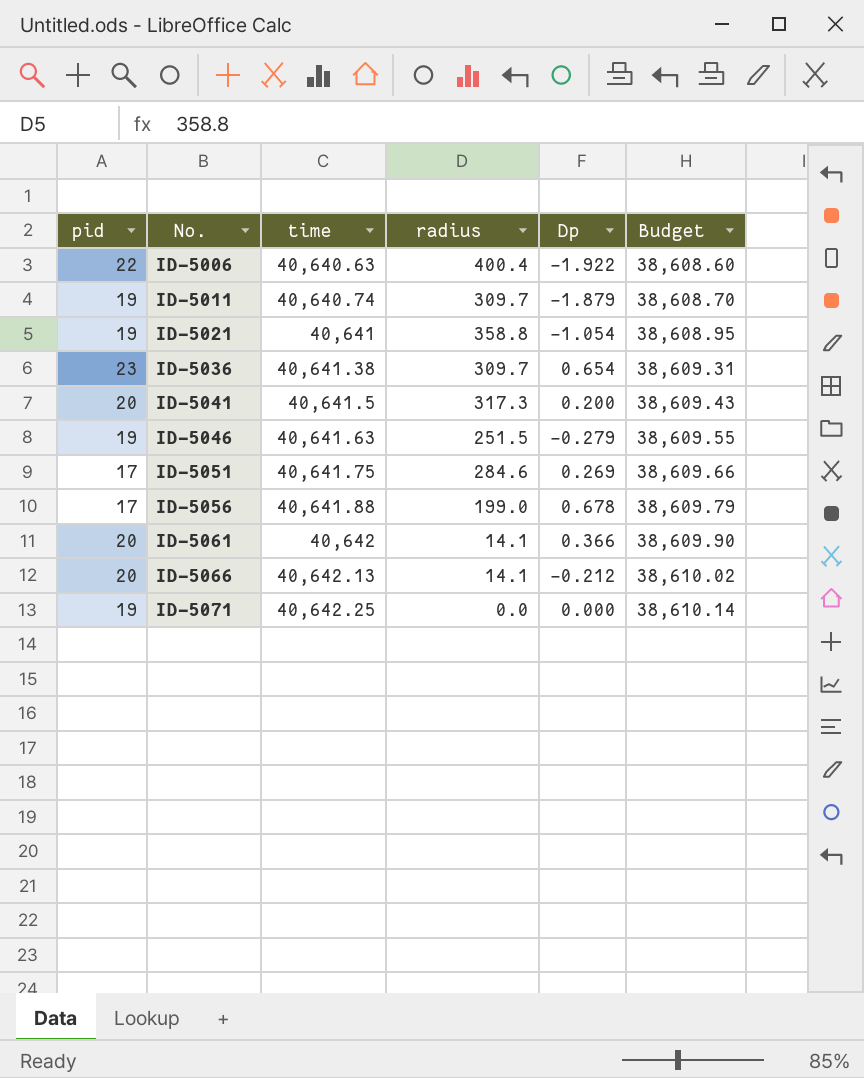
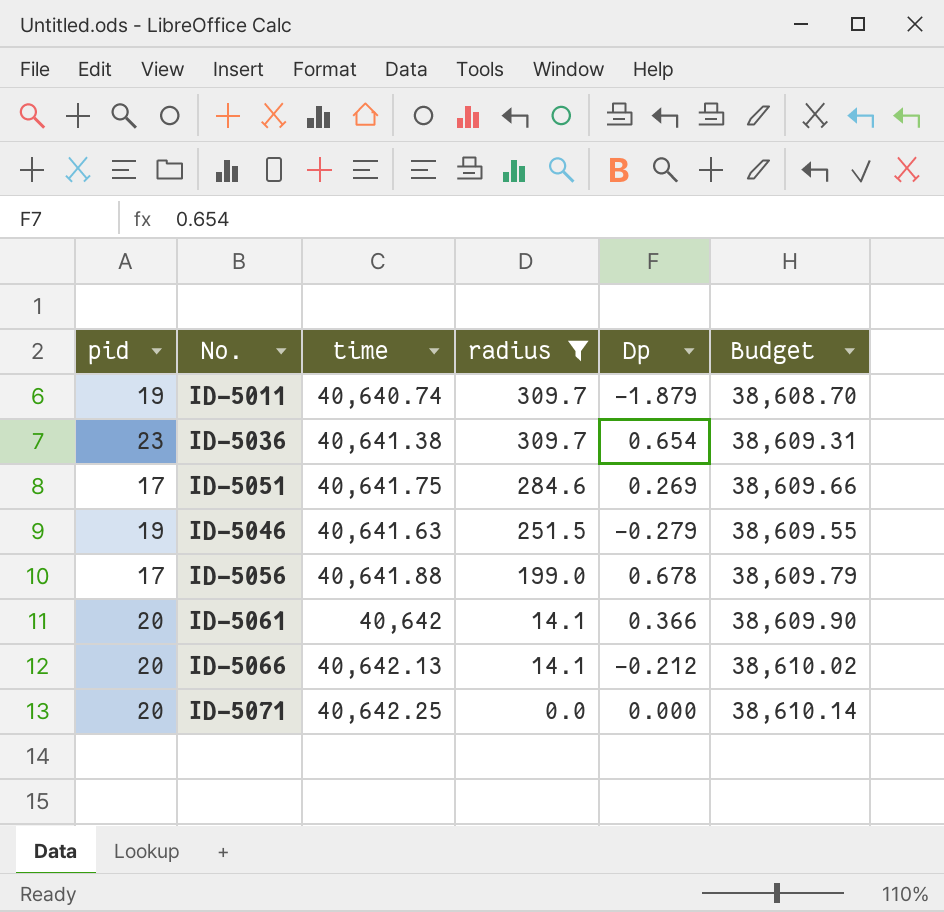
filter: none -> radius <= 309.7
row order: No. ascending -> radius descending
ID-5071 | pid: 19 -> 20

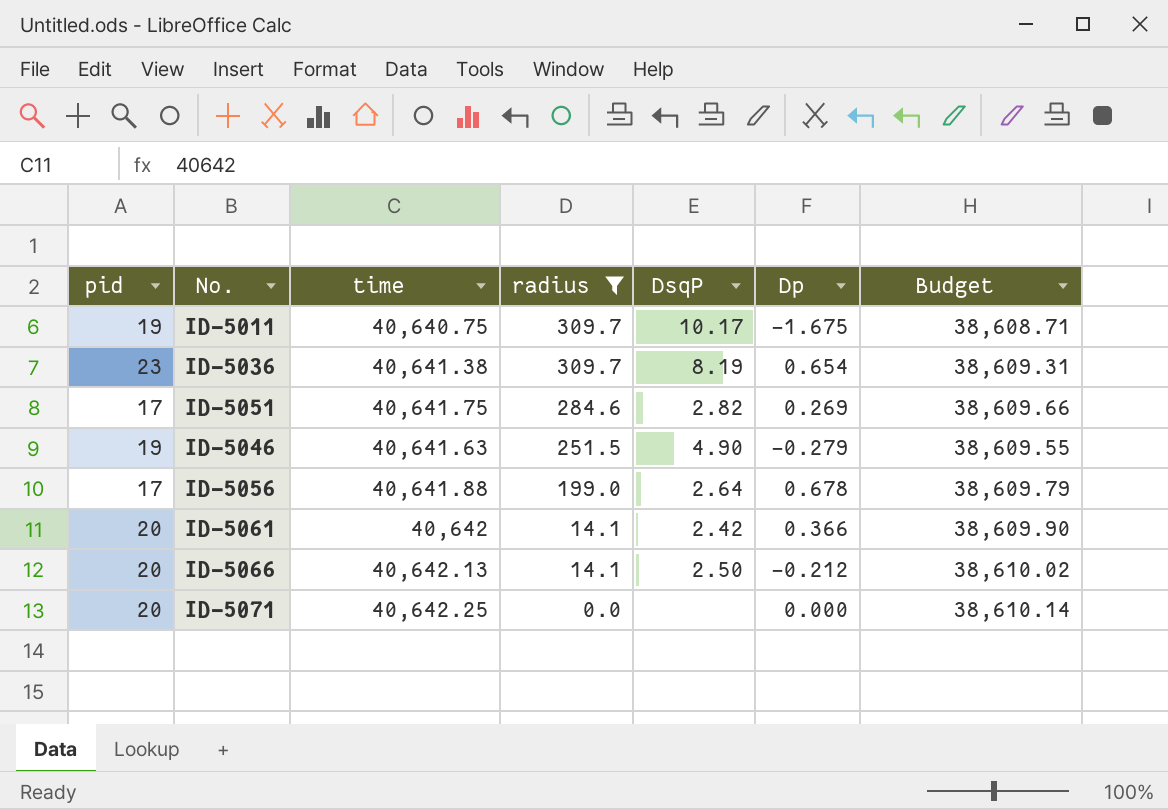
column DsqP | position: none -> 5
ID-5011 | time: 40,640.74 -> 40,640.75
ID-5011 | Dp: -1.879 -> -1.675
ID-5011 | Budget: 38,608.70 -> 38,608.71

